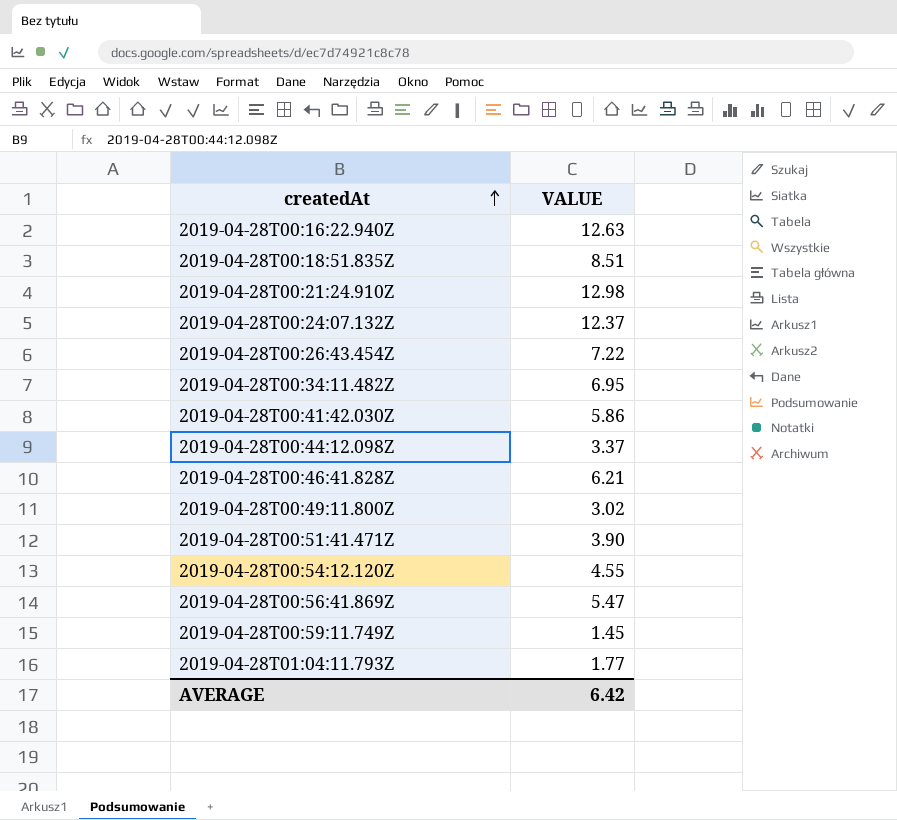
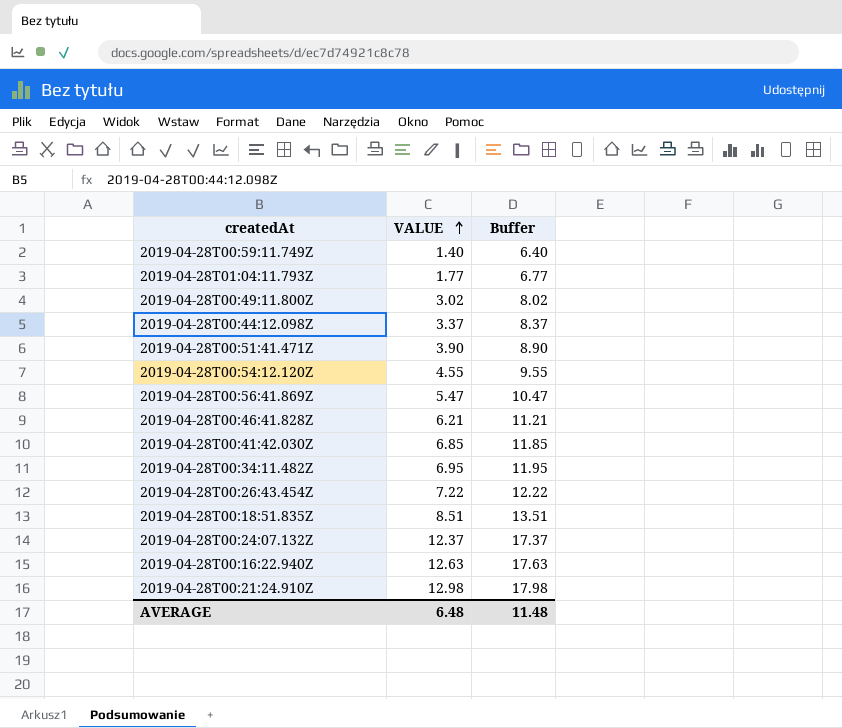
row order: createdAt ascending -> VALUE ascending
column Buffer | formula: none -> [VALUE] + 5
2019-04-28T00:59:11.749Z | VALUE: 1.45 -> 1.40
2019-04-28T00:41:42.030Z | VALUE: 5.86 -> 6.85
AVERAGE | VALUE: 6.42 -> 6.48

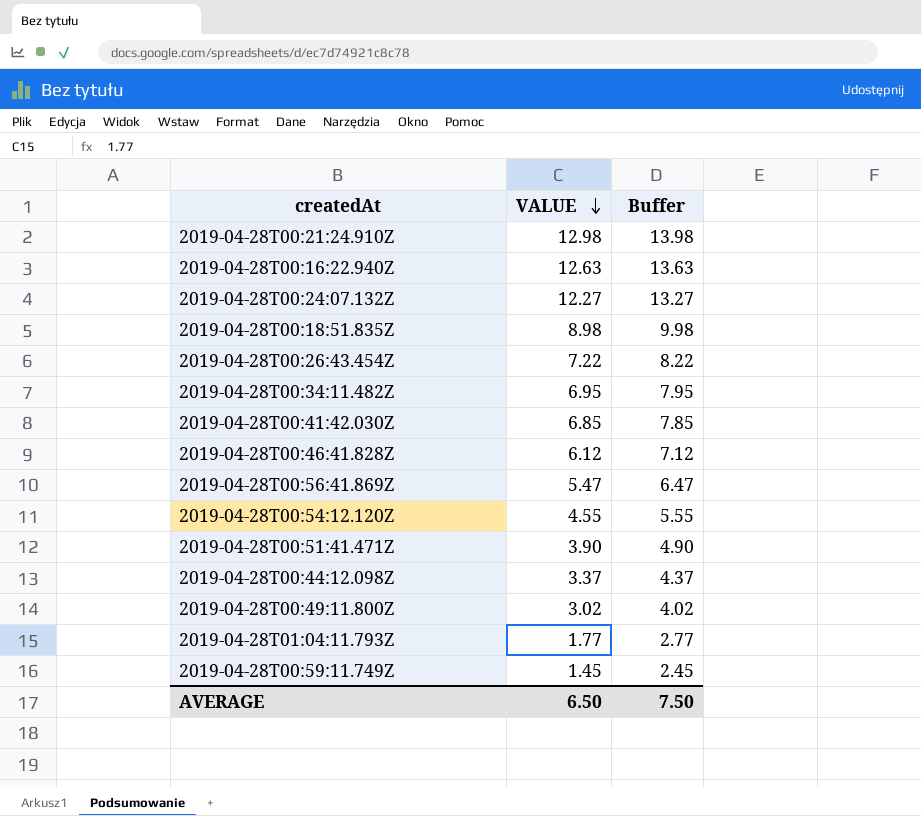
row order: VALUE ascending -> VALUE descending
column Buffer | formula: [VALUE] + 5 -> [VALUE] + 1
2019-04-28T00:24:07.132Z | VALUE: 12.37 -> 12.27
2019-04-28T00:18:51.835Z | VALUE: 8.51 -> 8.98
2019-04-28T00:46:41.828Z | VALUE: 6.21 -> 6.12
2019-04-28T00:59:11.749Z | VALUE: 1.40 -> 1.45
AVERAGE | VALUE: 6.48 -> 6.50
AVERAGE | Buffer: 11.48 -> 7.50

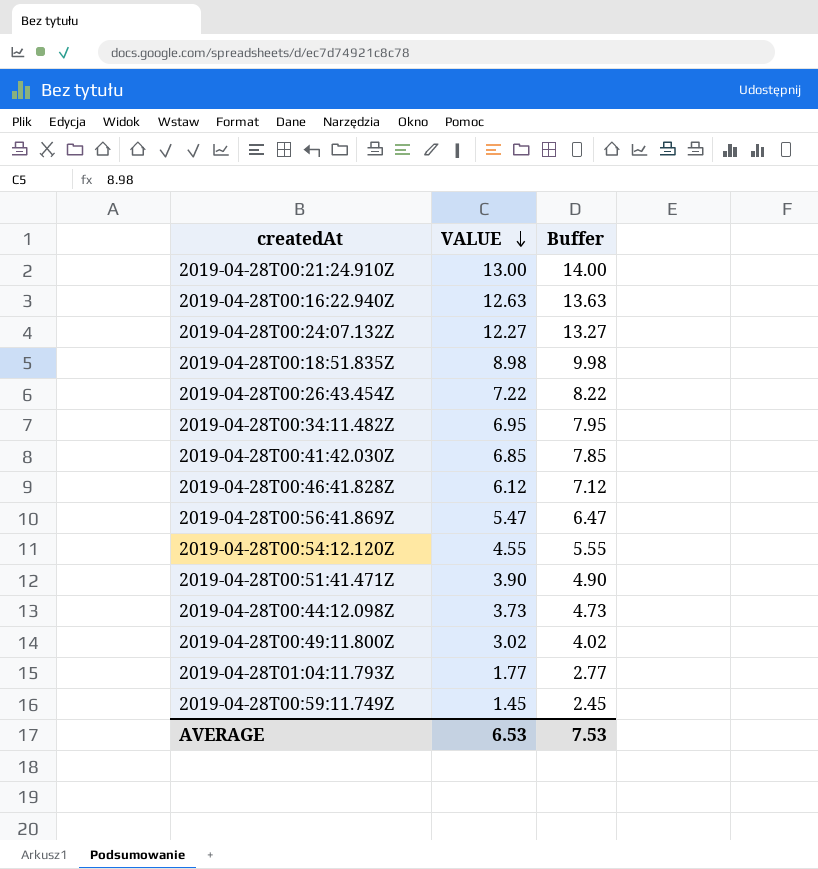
2019-04-28T00:21:24.910Z | VALUE: 12.98 -> 13.00
2019-04-28T00:21:24.910Z | Buffer: 13.98 -> 14.00
2019-04-28T00:44:12.098Z | VALUE: 3.37 -> 3.73
2019-04-28T00:44:12.098Z | Buffer: 4.37 -> 4.73
AVERAGE | VALUE: 6.50 -> 6.53
AVERAGE | Buffer: 7.50 -> 7.53

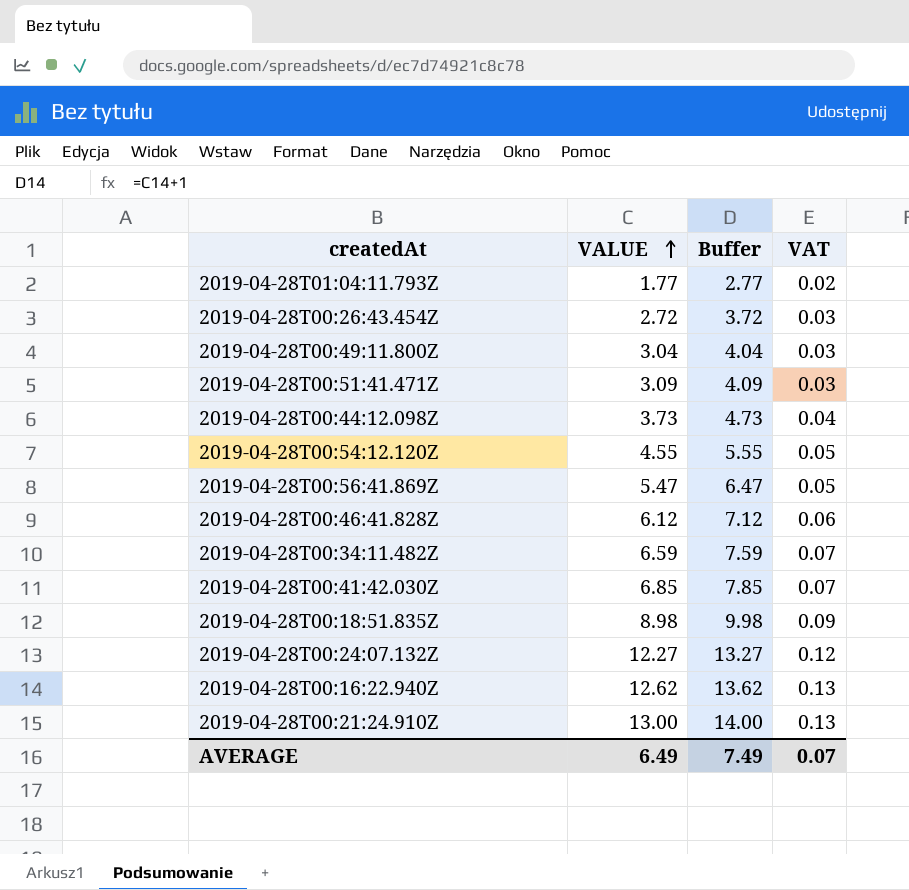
row order: VALUE descending -> VALUE ascending
column VAT | formula: none -> [VALUE] * 0.01
row 2019-04-28T00:59:11.749Z: 1.45 | 2.45 -> none
2019-04-28T00:26:43.454Z | VALUE: 7.22 -> 2.72
2019-04-28T00:26:43.454Z | Buffer: 8.22 -> 3.72
2019-04-28T00:49:11.800Z | VALUE: 3.02 -> 3.04
2019-04-28T00:49:11.800Z | Buffer: 4.02 -> 4.04
2019-04-28T00:51:41.471Z | VALUE: 3.90 -> 3.09
2019-04-28T00:51:41.471Z | Buffer: 4.90 -> 4.09
2019-04-28T00:34:11.482Z | VALUE: 6.95 -> 6.59
2019-04-28T00:34:11.482Z | Buffer: 7.95 -> 7.59
2019-04-28T00:16:22.940Z | VALUE: 12.63 -> 12.62
2019-04-28T00:16:22.940Z | Buffer: 13.63 -> 13.62
AVERAGE | VALUE: 6.53 -> 6.49
AVERAGE | Buffer: 7.53 -> 7.49

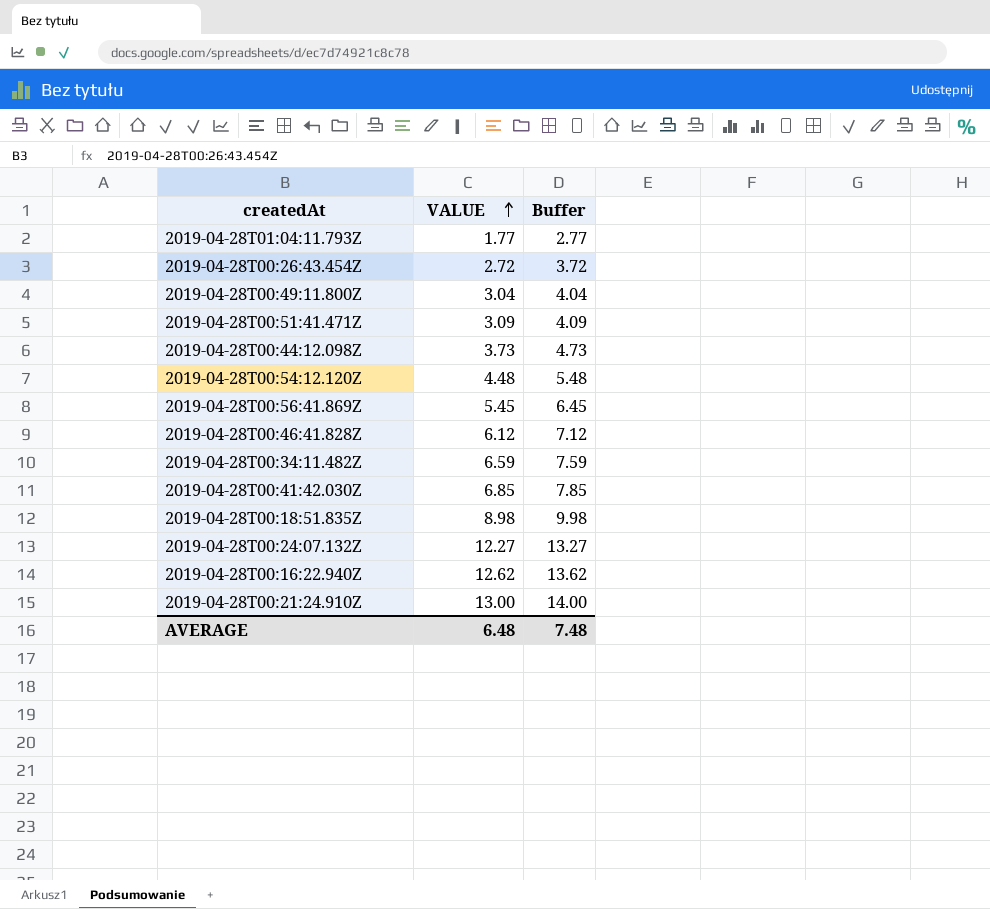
column VAT | formula: [VALUE] * 0.01 -> none
2019-04-28T00:54:12.120Z | VALUE: 4.55 -> 4.48
2019-04-28T00:54:12.120Z | Buffer: 5.55 -> 5.48
2019-04-28T00:56:41.869Z | VALUE: 5.47 -> 5.45
2019-04-28T00:56:41.869Z | Buffer: 6.47 -> 6.45
AVERAGE | VALUE: 6.49 -> 6.48
AVERAGE | Buffer: 7.49 -> 7.48

